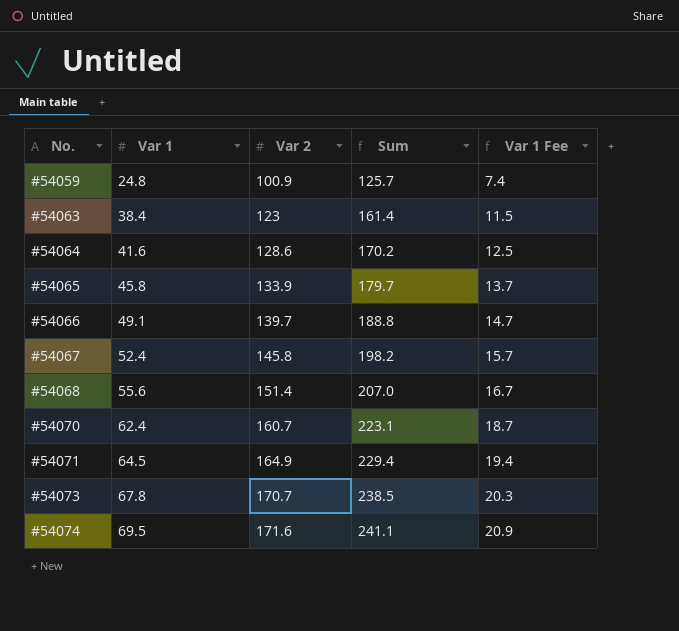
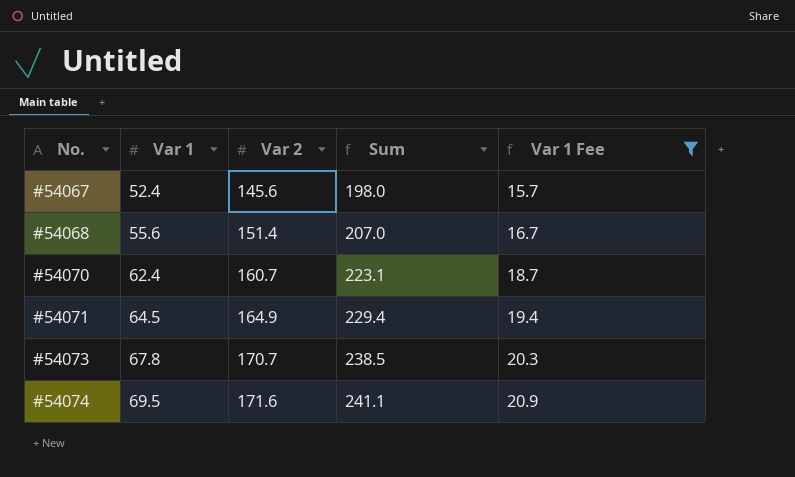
filter: none -> Var 1 Fee >= 15.7
#54067 | Var 2: 145.8 -> 145.6
#54067 | Sum: 198.2 -> 198.0

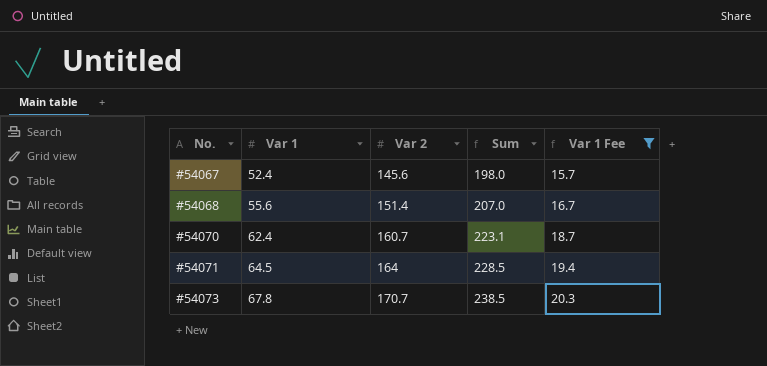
row #54074: 69.5 | 171.6 | 241.1 | 20.9 -> none
#54071 | Var 2: 164.9 -> 164
#54071 | Sum: 229.4 -> 228.5

